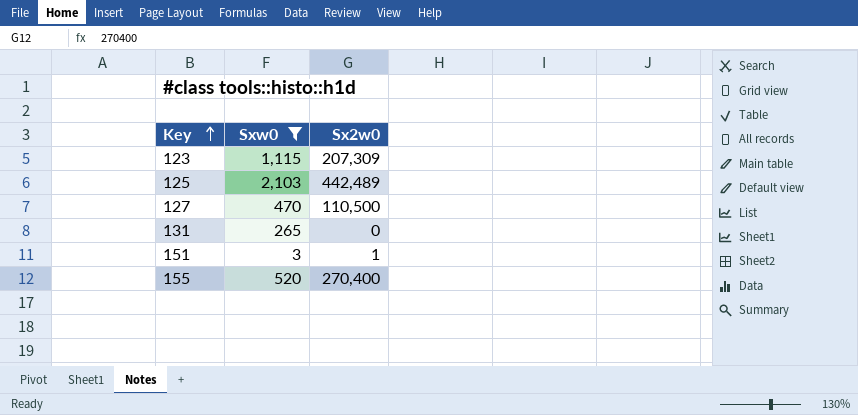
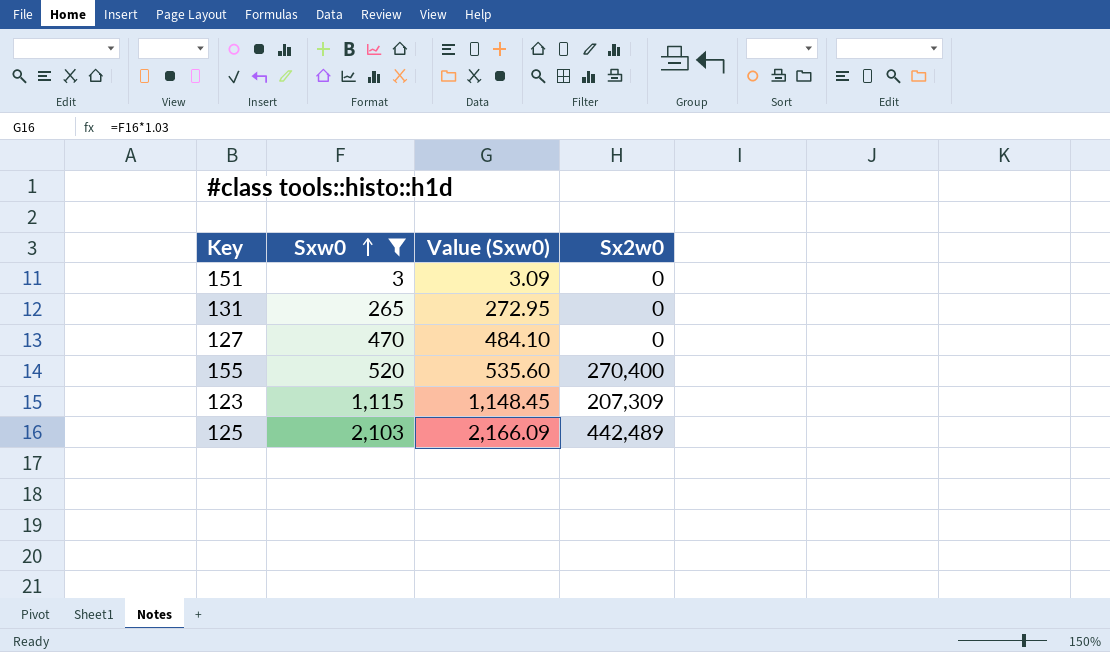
row order: Key ascending -> Sxw0 ascending
column Value (Sxw0) | formula: none -> [Sxw0] * 1.03
151 | Sx2w0: 1 -> 0
127 | Sx2w0: 110,500 -> 0

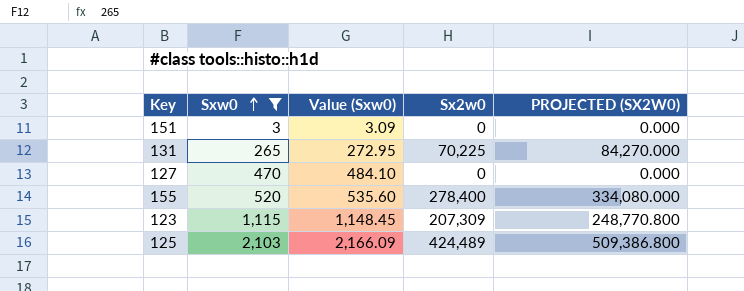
column PROJECTED (SX2W0) | formula: none -> [Sx2w0] * 1.2
131 | Sx2w0: 0 -> 70,225
155 | Sx2w0: 270,400 -> 278,400
125 | Sx2w0: 442,489 -> 424,489

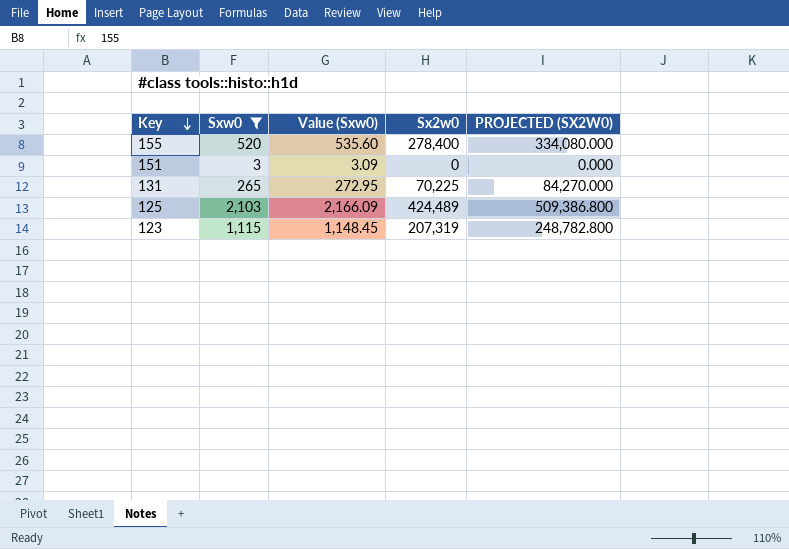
row order: Sxw0 ascending -> Key descending
row 127: 470 | 484.10 | 0 | 0.000 -> none
123 | Sx2w0: 207,309 -> 207,319
123 | PROJECTED (SX2W0): 248,770.800 -> 248,782.800

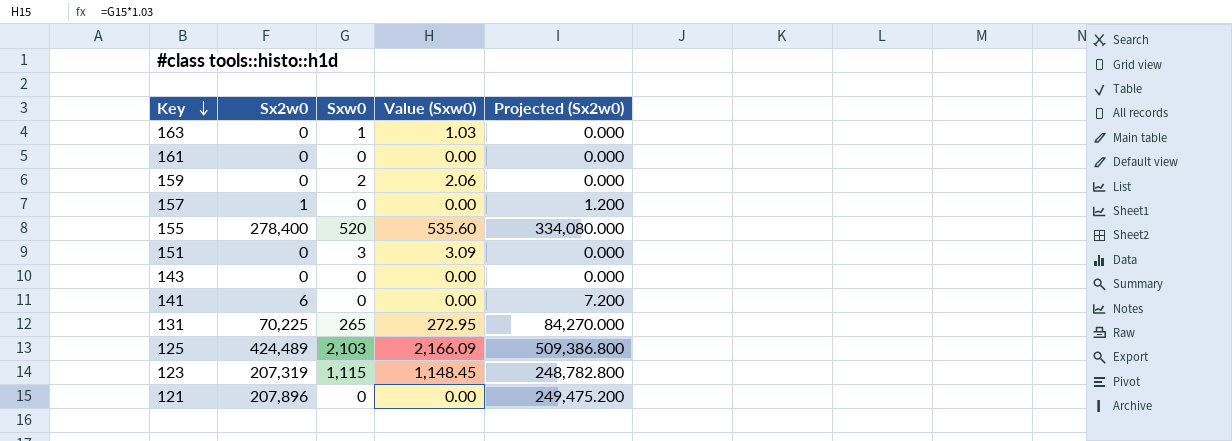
filter: Sxw0 >= 3 -> none
column Sx2w0 | position: 4 -> 2
column name: PROJECTED (SX2W0) -> Projected (Sx2w0)

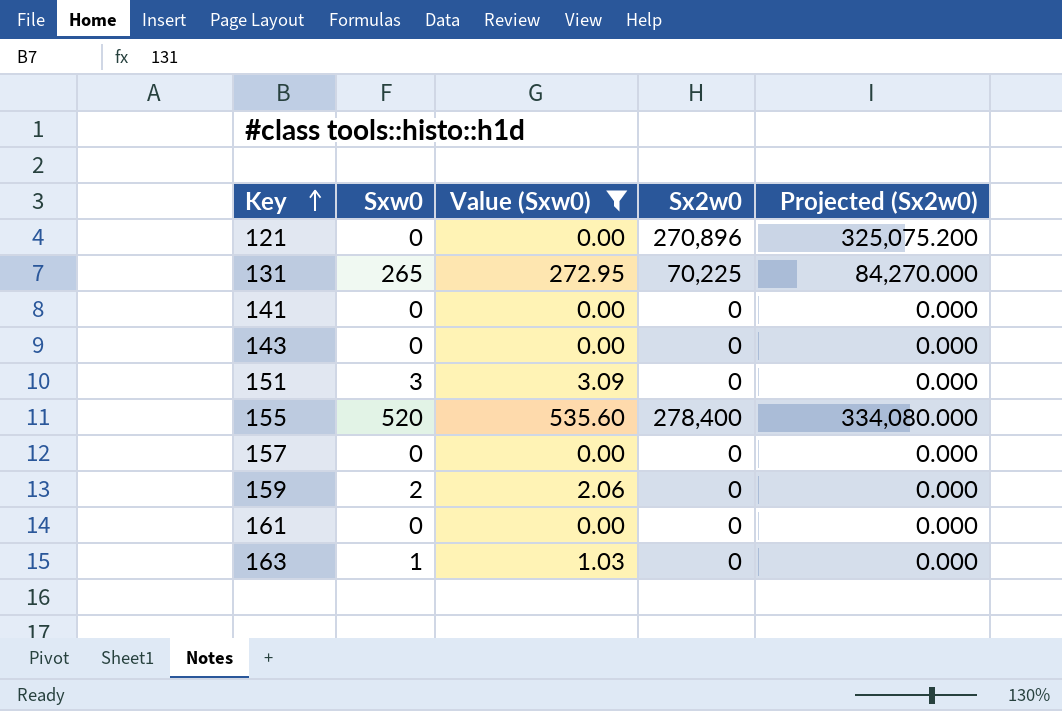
filter: none -> Value (Sxw0) <= 535.60
row order: Key descending -> Key ascending
column Sx2w0 | position: 2 -> 4
121 | Sx2w0: 207,896 -> 270,896
121 | Projected (Sx2w0): 249,475.200 -> 325,075.200
141 | Sx2w0: 6 -> 0
141 | Projected (Sx2w0): 7.200 -> 0.000
157 | Sx2w0: 1 -> 0
157 | Projected (Sx2w0): 1.200 -> 0.000

